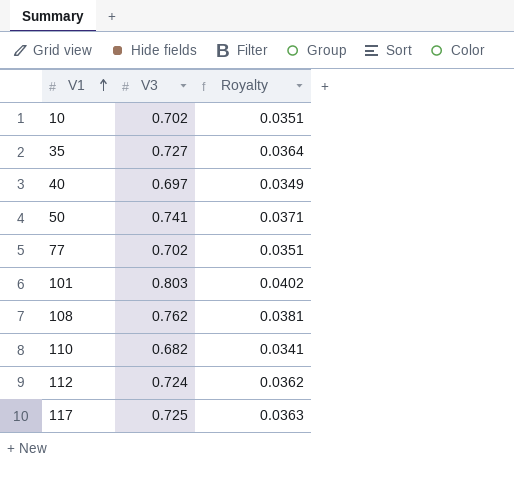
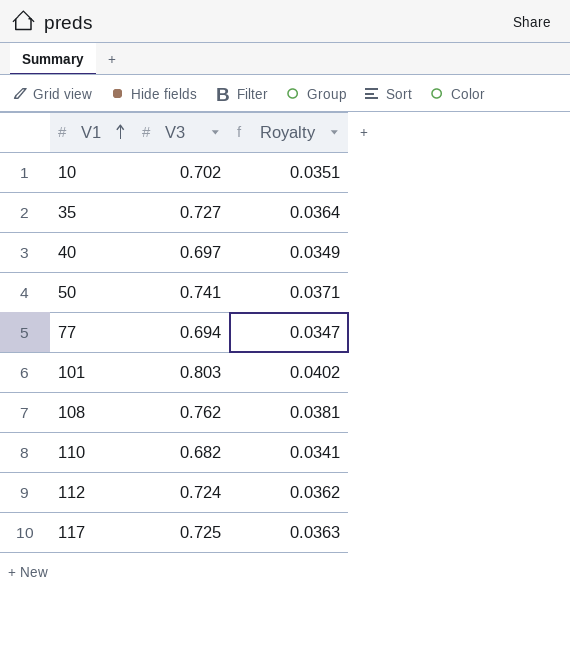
77 | V3: 0.702 -> 0.694
77 | Royalty: 0.0351 -> 0.0347

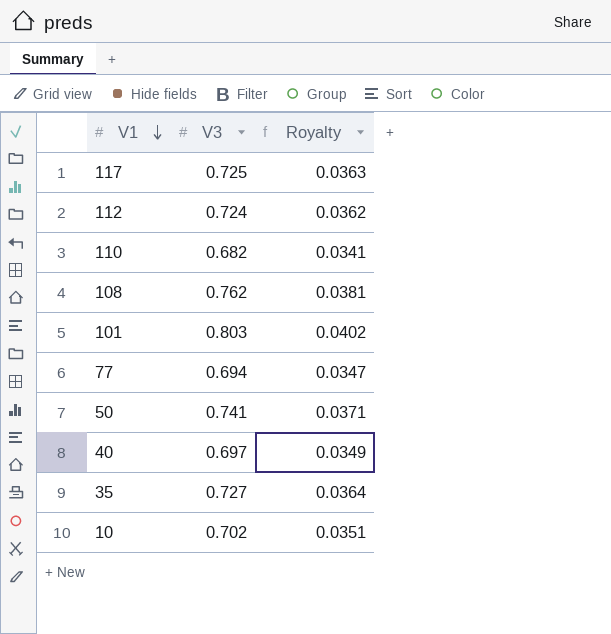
row order: V1 ascending -> V1 descending

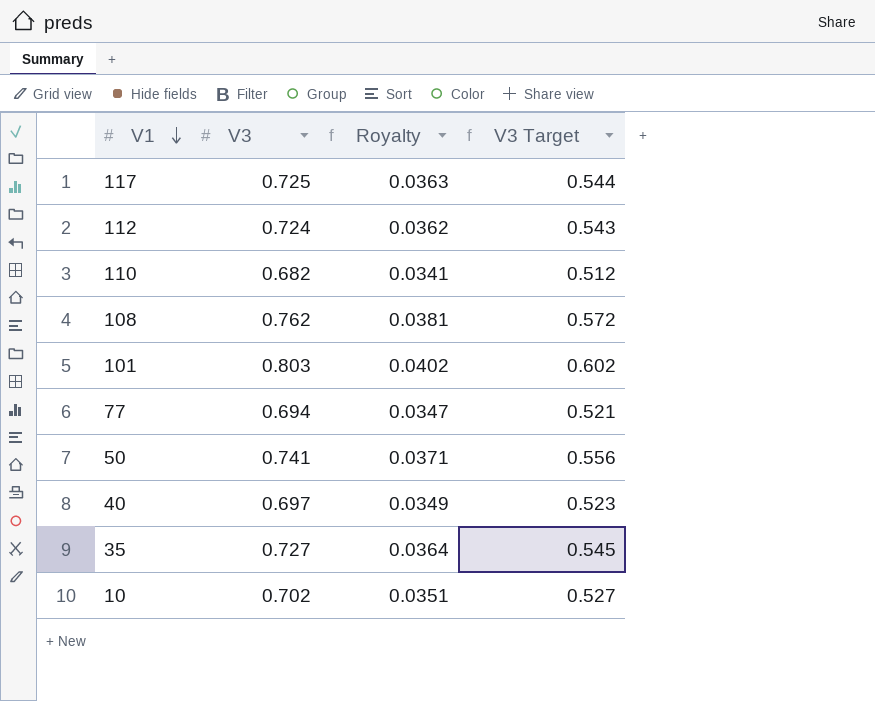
column V3 Target | formula: none -> [V3] * 0.75

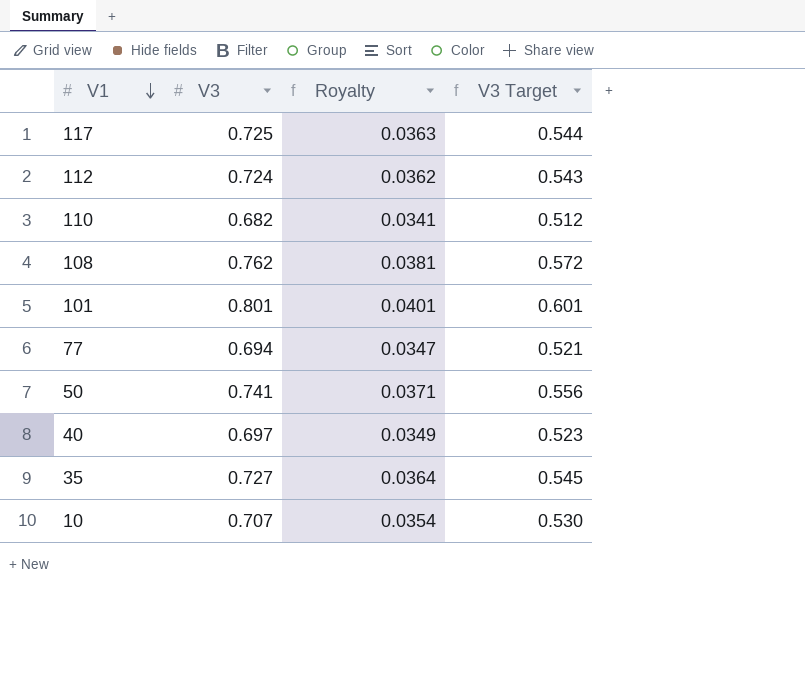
101 | V3: 0.803 -> 0.801
101 | Royalty: 0.0402 -> 0.0401
101 | V3 Target: 0.602 -> 0.601
10 | V3: 0.702 -> 0.707
10 | Royalty: 0.0351 -> 0.0354
10 | V3 Target: 0.527 -> 0.530

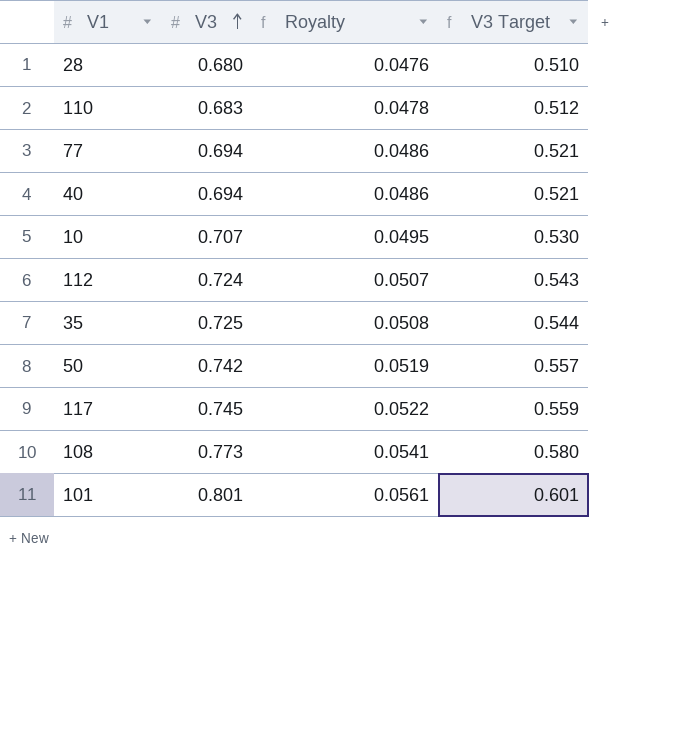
row order: V1 descending -> V3 ascending
column Royalty | formula: [V3] * 0.05 -> [V3] * 0.07
row 28: none -> 0.680 | 0.0476 | 0.510
110 | V3: 0.682 -> 0.683
40 | V3: 0.697 -> 0.694
40 | V3 Target: 0.523 -> 0.521
35 | V3: 0.727 -> 0.725
35 | V3 Target: 0.545 -> 0.544
50 | V3: 0.741 -> 0.742
50 | V3 Target: 0.556 -> 0.557
117 | V3: 0.725 -> 0.745
117 | V3 Target: 0.544 -> 0.559
108 | V3: 0.762 -> 0.773
108 | V3 Target: 0.572 -> 0.580

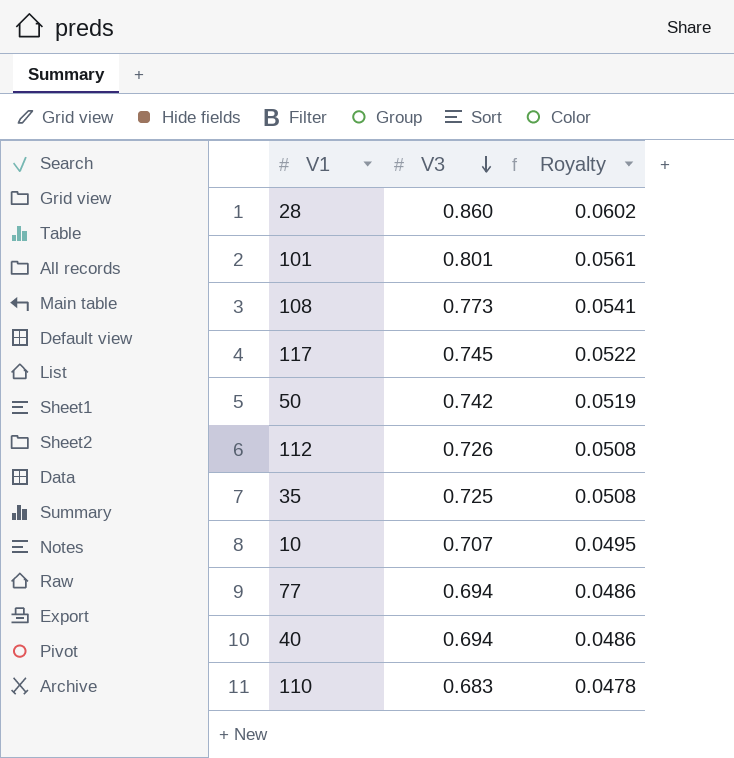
row order: V3 ascending -> V3 descending
column V3 Target | formula: [V3] * 0.75 -> none
28 | V3: 0.680 -> 0.860
28 | Royalty: 0.0476 -> 0.0602
112 | V3: 0.724 -> 0.726
112 | Royalty: 0.0507 -> 0.0508

